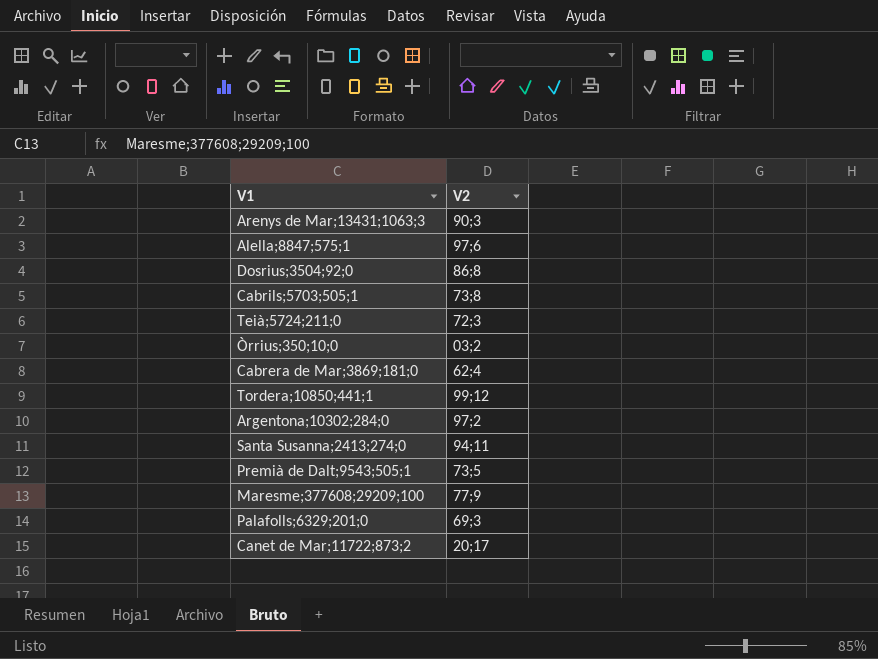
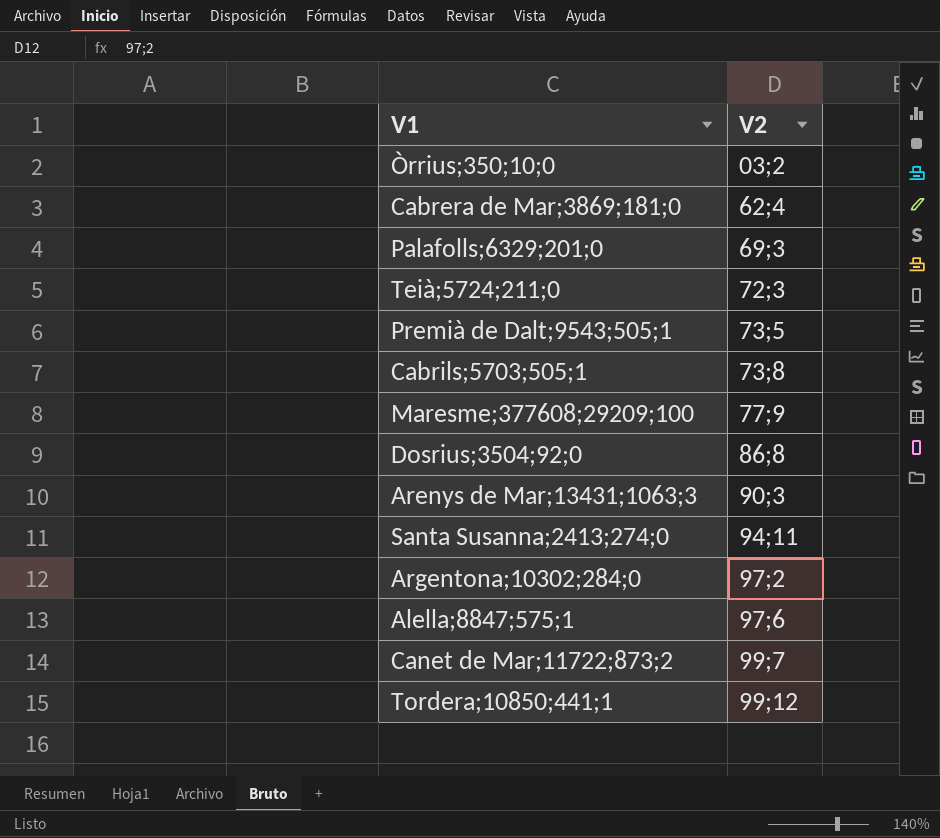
row order: none -> V2 ascending
Canet de Mar;11722;873;2 | V2: 20;17 -> 99;7

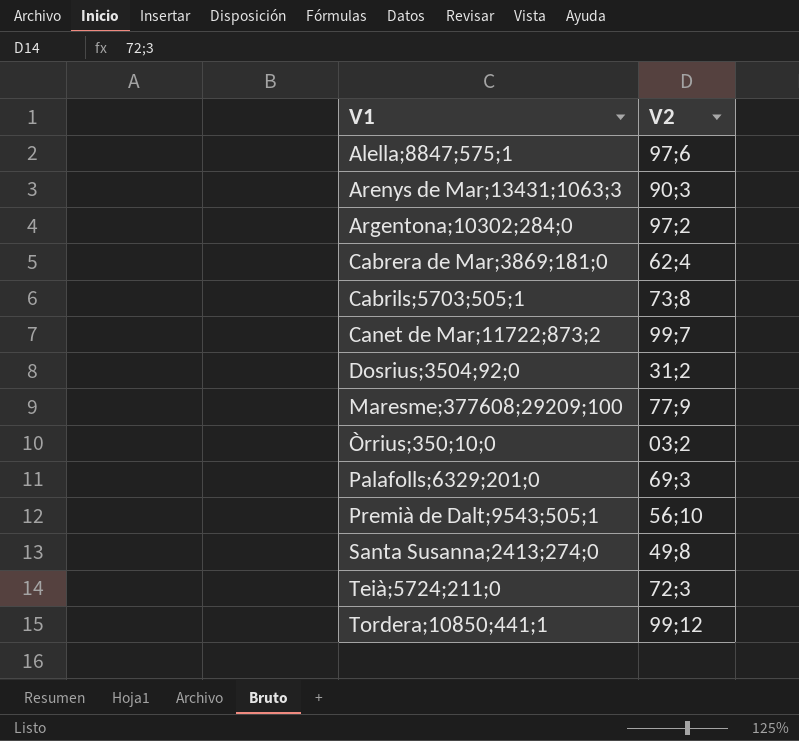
row order: V2 ascending -> V1 ascending
Dosrius;3504;92;0 | V2: 86;8 -> 31;2
Premià de Dalt;9543;505;1 | V2: 73;5 -> 56;10
Santa Susanna;2413;274;0 | V2: 94;11 -> 49;8

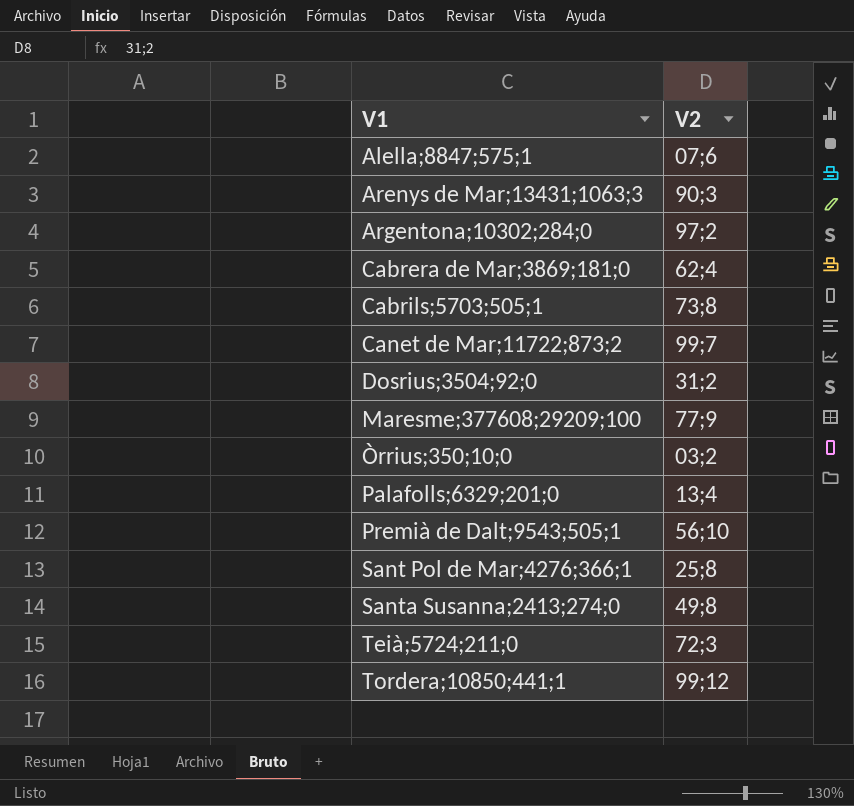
Alella;8847;575;1 | V2: 97;6 -> 07;6
Palafolls;6329;201;0 | V2: 69;3 -> 13;4
row Sant Pol de Mar;4276;366;1: none -> 25;8

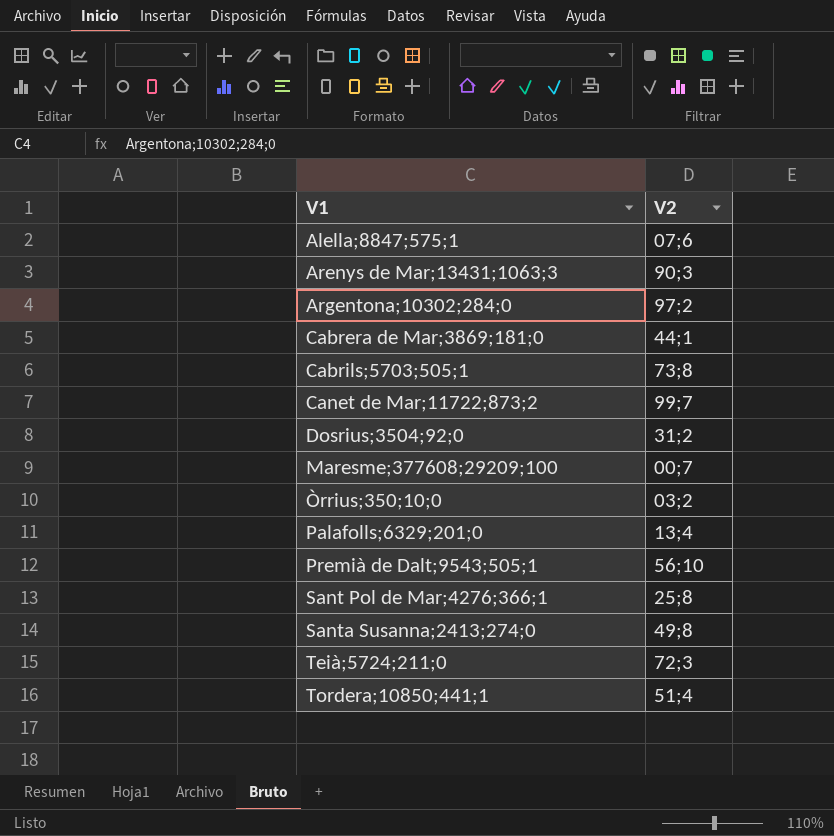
Cabrera de Mar;3869;181;0 | V2: 62;4 -> 44;1
Maresme;377608;29209;100 | V2: 77;9 -> 00;7
Tordera;10850;441;1 | V2: 99;12 -> 51;4

